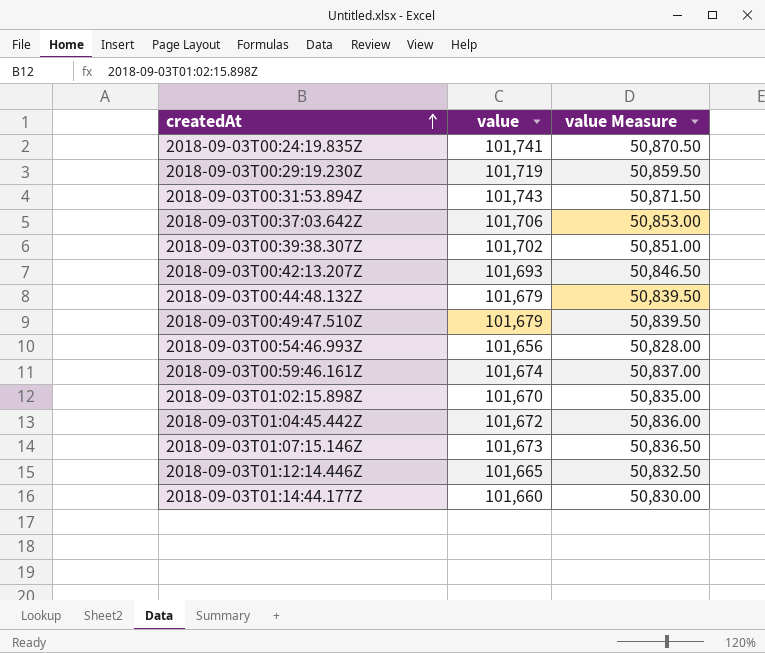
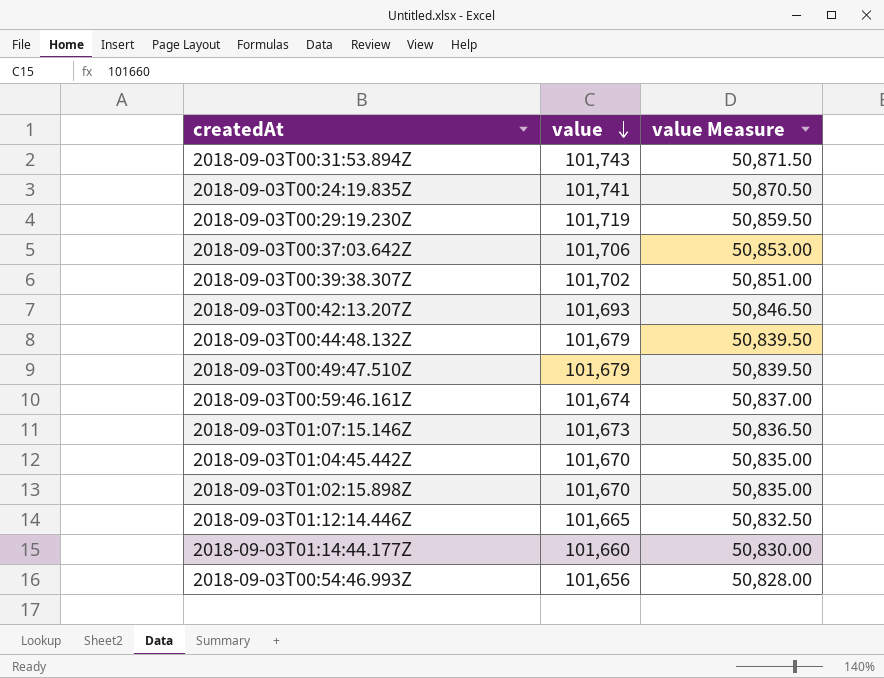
row order: createdAt ascending -> value descending
2018-09-03T01:04:45.442Z | value: 101,672 -> 101,670
2018-09-03T01:04:45.442Z | value Measure: 50,836.00 -> 50,835.00

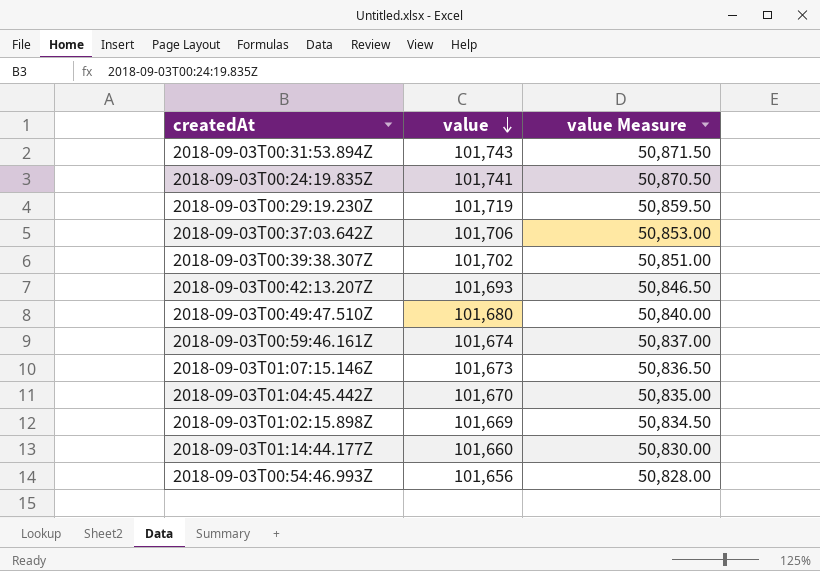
row 2018-09-03T00:44:48.132Z: 101,679 | 50,839.50 -> none
row 2018-09-03T01:12:14.446Z: 101,665 | 50,832.50 -> none
2018-09-03T00:49:47.510Z | value: 101,679 -> 101,680
2018-09-03T00:49:47.510Z | value Measure: 50,839.50 -> 50,840.00
2018-09-03T01:02:15.898Z | value: 101,670 -> 101,669
2018-09-03T01:02:15.898Z | value Measure: 50,835.00 -> 50,834.50

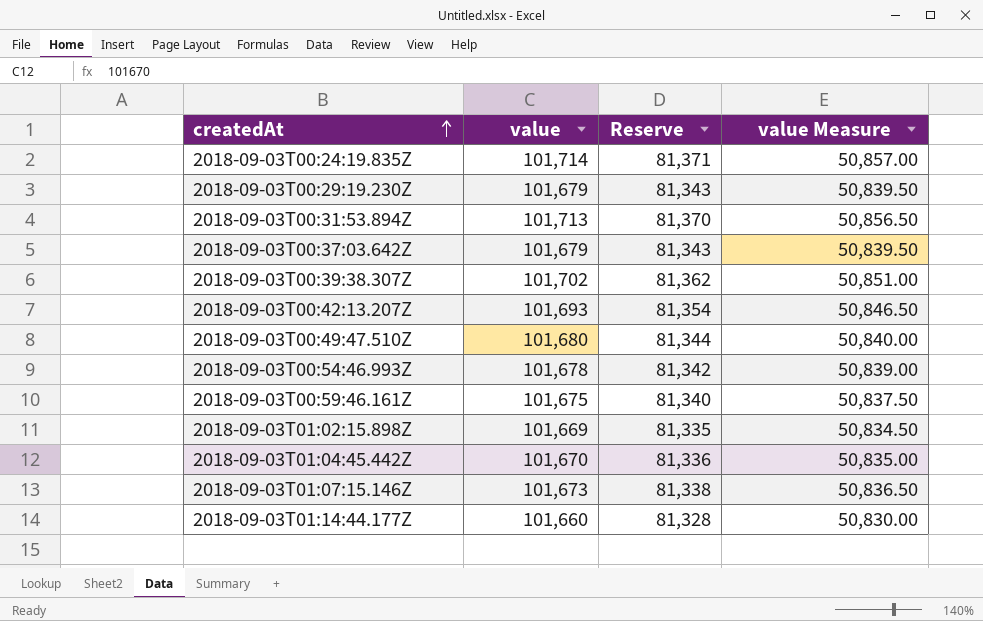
row order: value descending -> createdAt ascending
column Reserve | formula: none -> [value] * 0.8
2018-09-03T00:24:19.835Z | value: 101,741 -> 101,714
2018-09-03T00:24:19.835Z | value Measure: 50,870.50 -> 50,857.00
2018-09-03T00:29:19.230Z | value: 101,719 -> 101,679
2018-09-03T00:29:19.230Z | value Measure: 50,859.50 -> 50,839.50
2018-09-03T00:31:53.894Z | value: 101,743 -> 101,713
2018-09-03T00:31:53.894Z | value Measure: 50,871.50 -> 50,856.50
2018-09-03T00:37:03.642Z | value: 101,706 -> 101,679
2018-09-03T00:37:03.642Z | value Measure: 50,853.00 -> 50,839.50
2018-09-03T00:54:46.993Z | value: 101,656 -> 101,678
2018-09-03T00:54:46.993Z | value Measure: 50,828.00 -> 50,839.00
2018-09-03T00:59:46.161Z | value: 101,674 -> 101,675
2018-09-03T00:59:46.161Z | value Measure: 50,837.00 -> 50,837.50

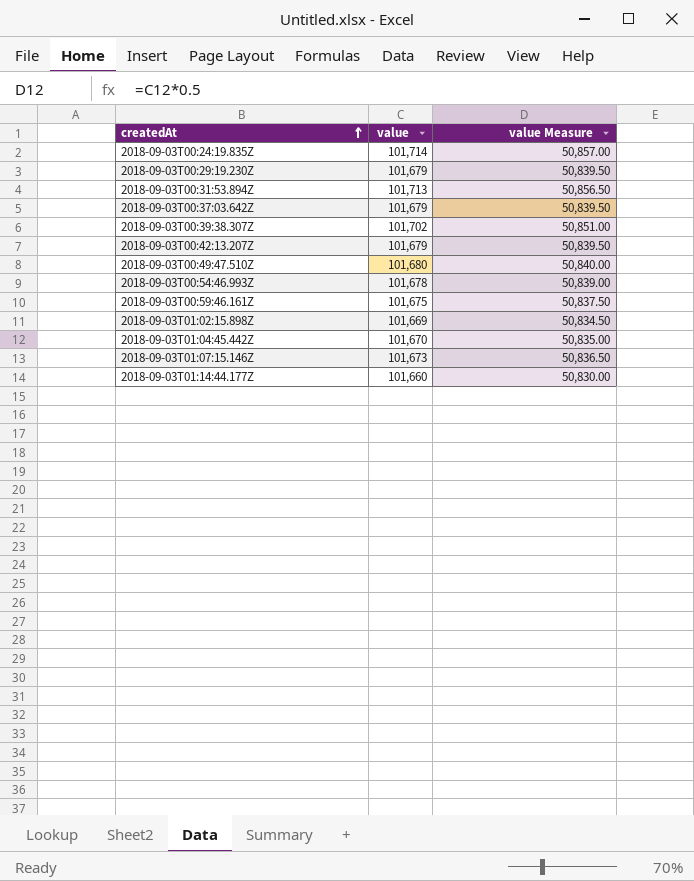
column Reserve | formula: [value] * 0.8 -> none
2018-09-03T00:42:13.207Z | value: 101,693 -> 101,679
2018-09-03T00:42:13.207Z | value Measure: 50,846.50 -> 50,839.50

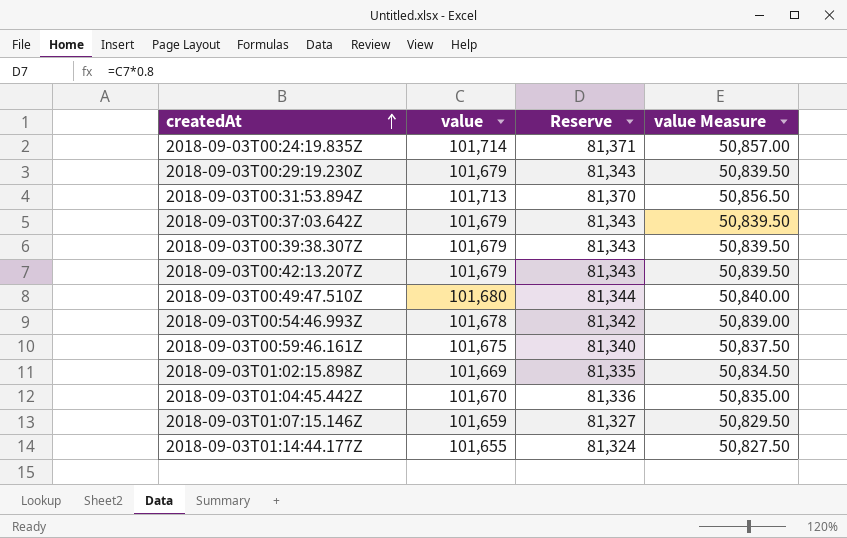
column Reserve | formula: none -> [value] * 0.8
2018-09-03T00:39:38.307Z | value: 101,702 -> 101,679
2018-09-03T00:39:38.307Z | value Measure: 50,851.00 -> 50,839.50
2018-09-03T01:07:15.146Z | value: 101,673 -> 101,659
2018-09-03T01:07:15.146Z | value Measure: 50,836.50 -> 50,829.50
2018-09-03T01:14:44.177Z | value: 101,660 -> 101,655
2018-09-03T01:14:44.177Z | value Measure: 50,830.00 -> 50,827.50

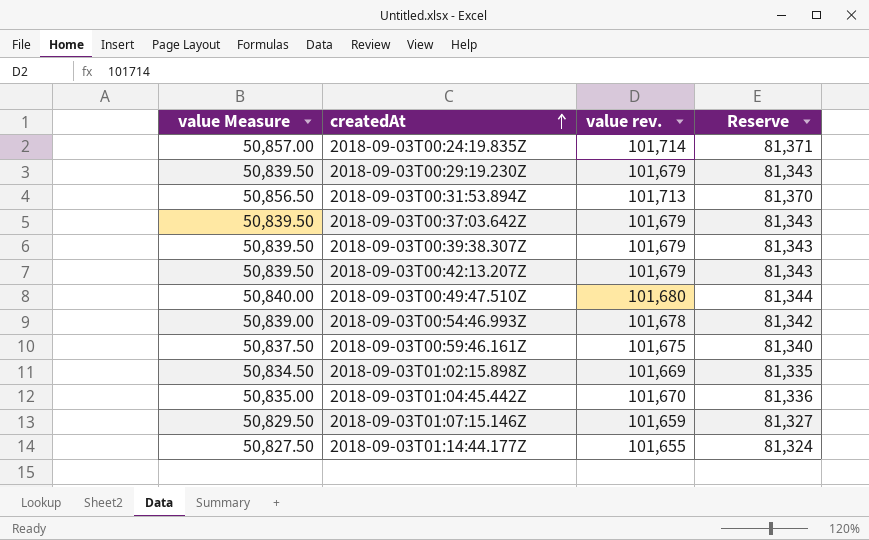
column value Measure | position: 4 -> 1
column name: value -> value rev.

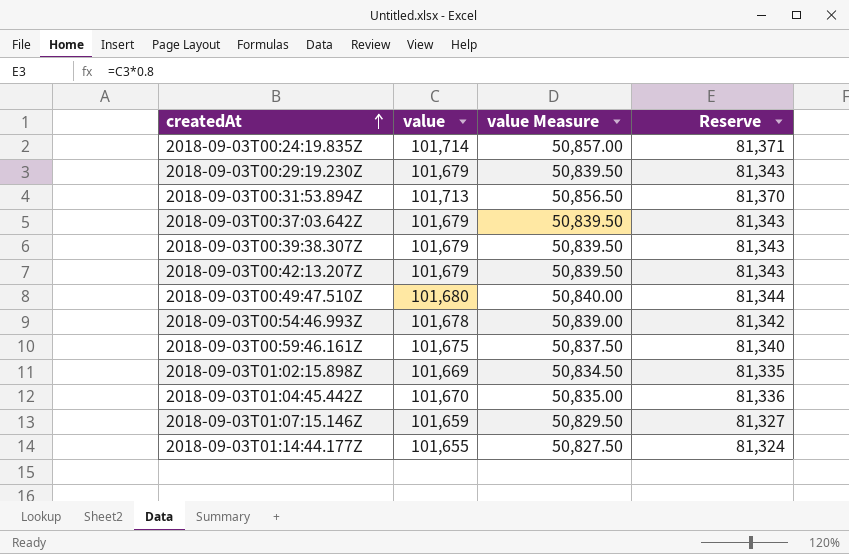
column name: value rev. -> value
column value Measure | position: 1 -> 3

